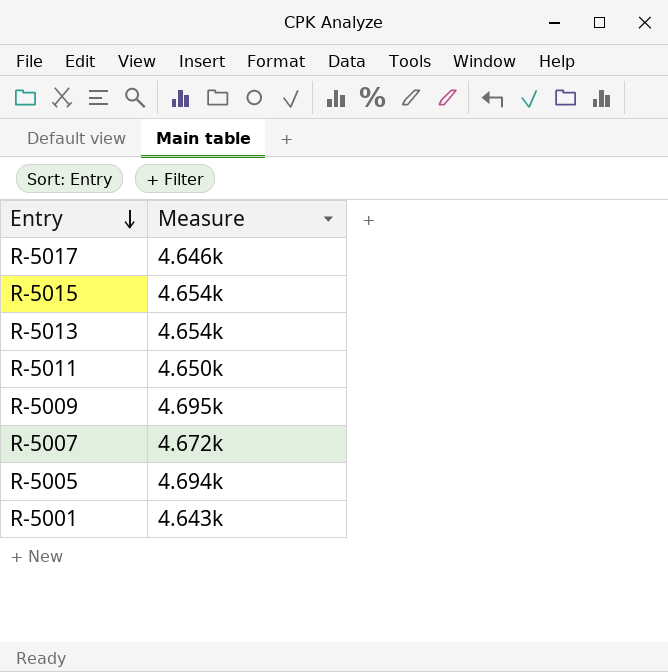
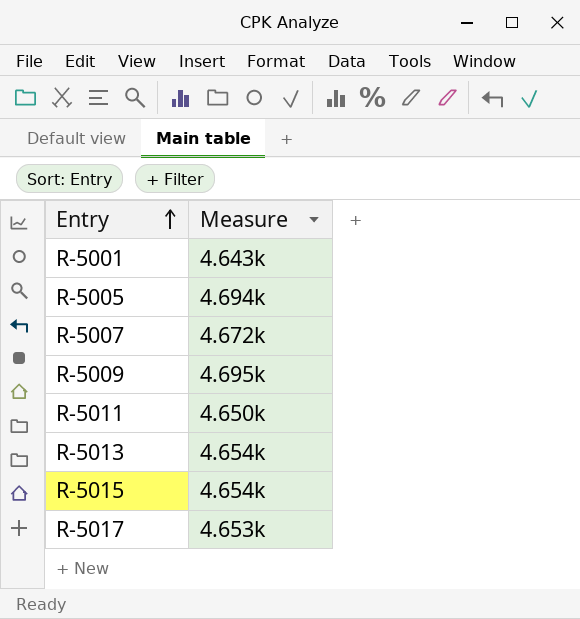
row order: Entry descending -> Entry ascending
R-5017 | Measure: 4.646k -> 4.653k

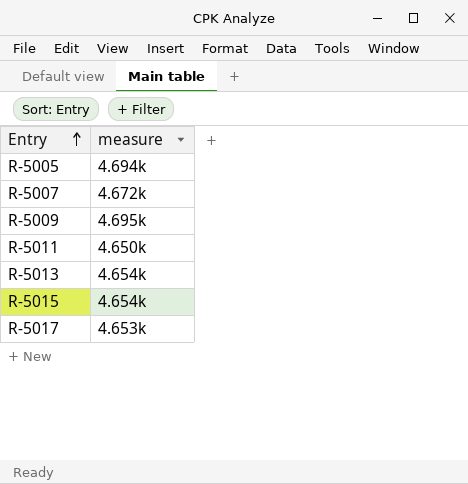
column name: Measure -> measure
row R-5001: 4.643k -> none

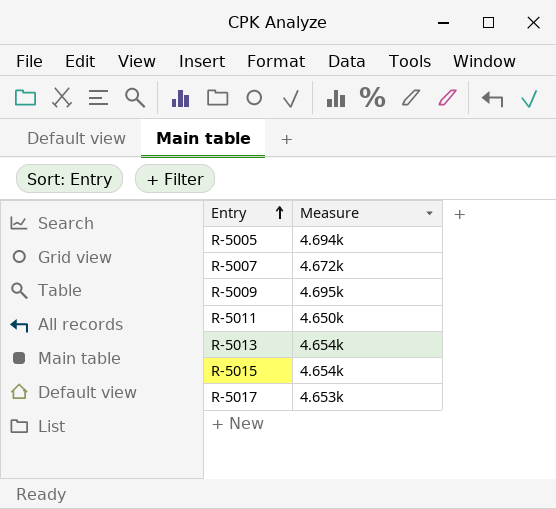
column name: measure -> Measure

